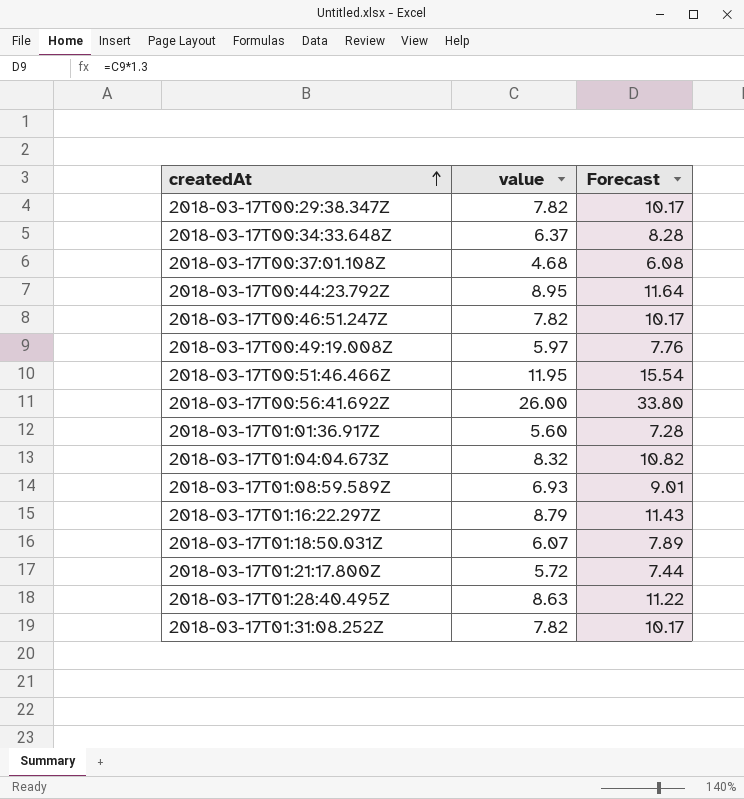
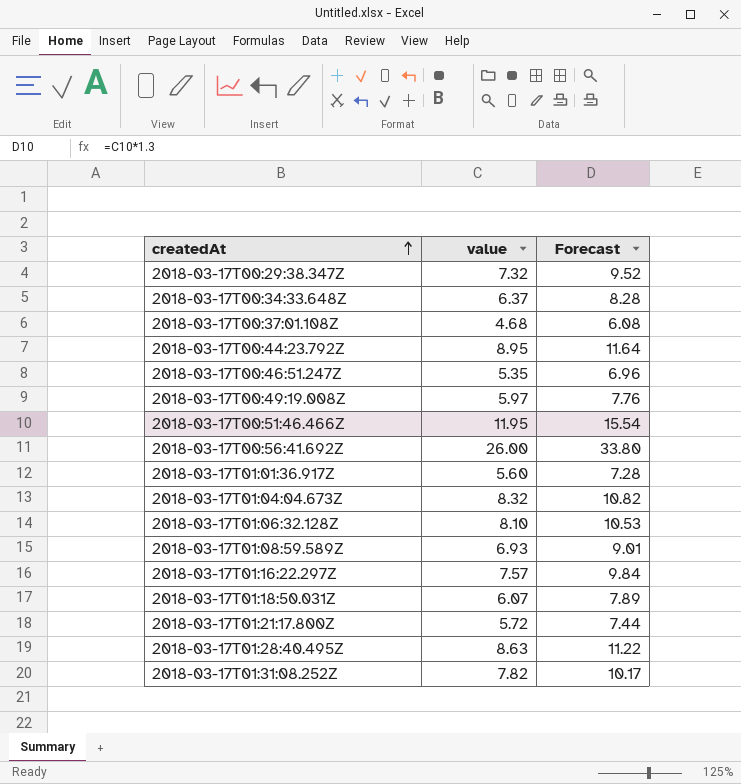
2018-03-17T00:29:38.347Z | value: 7.82 -> 7.32
2018-03-17T00:29:38.347Z | Forecast: 10.17 -> 9.52
2018-03-17T00:46:51.247Z | value: 7.82 -> 5.35
2018-03-17T00:46:51.247Z | Forecast: 10.17 -> 6.96
row 2018-03-17T01:06:32.128Z: none -> 8.10 | 10.53
2018-03-17T01:16:22.297Z | value: 8.79 -> 7.57
2018-03-17T01:16:22.297Z | Forecast: 11.43 -> 9.84

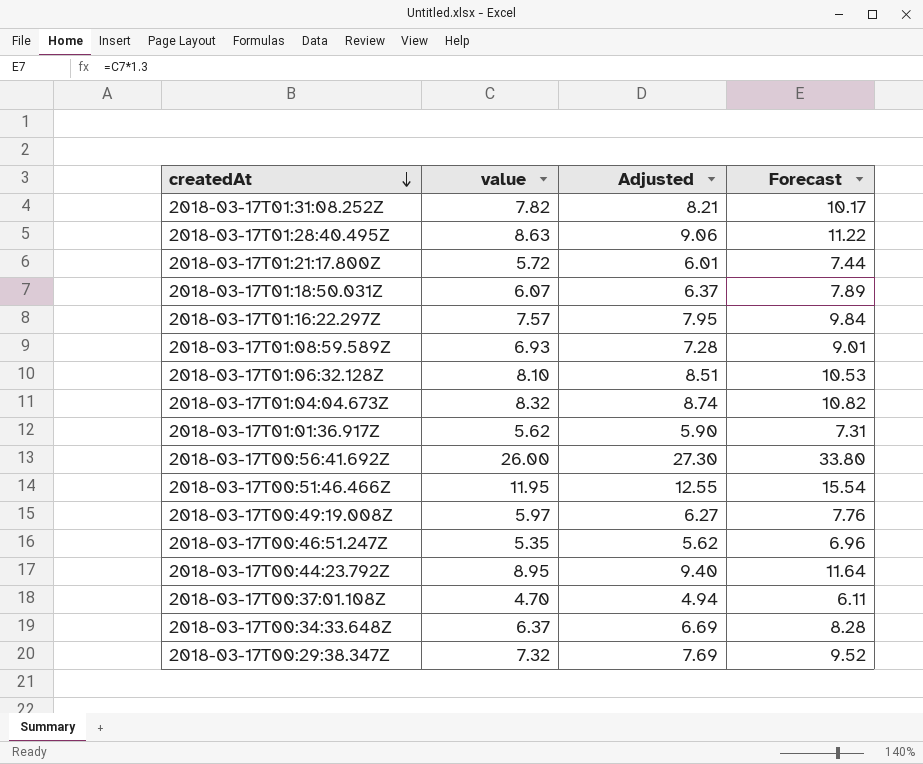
row order: createdAt ascending -> createdAt descending
column Adjusted | formula: none -> [value] * 1.05
2018-03-17T01:01:36.917Z | value: 5.60 -> 5.62
2018-03-17T01:01:36.917Z | Forecast: 7.28 -> 7.31
2018-03-17T00:37:01.108Z | value: 4.68 -> 4.70
2018-03-17T00:37:01.108Z | Forecast: 6.08 -> 6.11

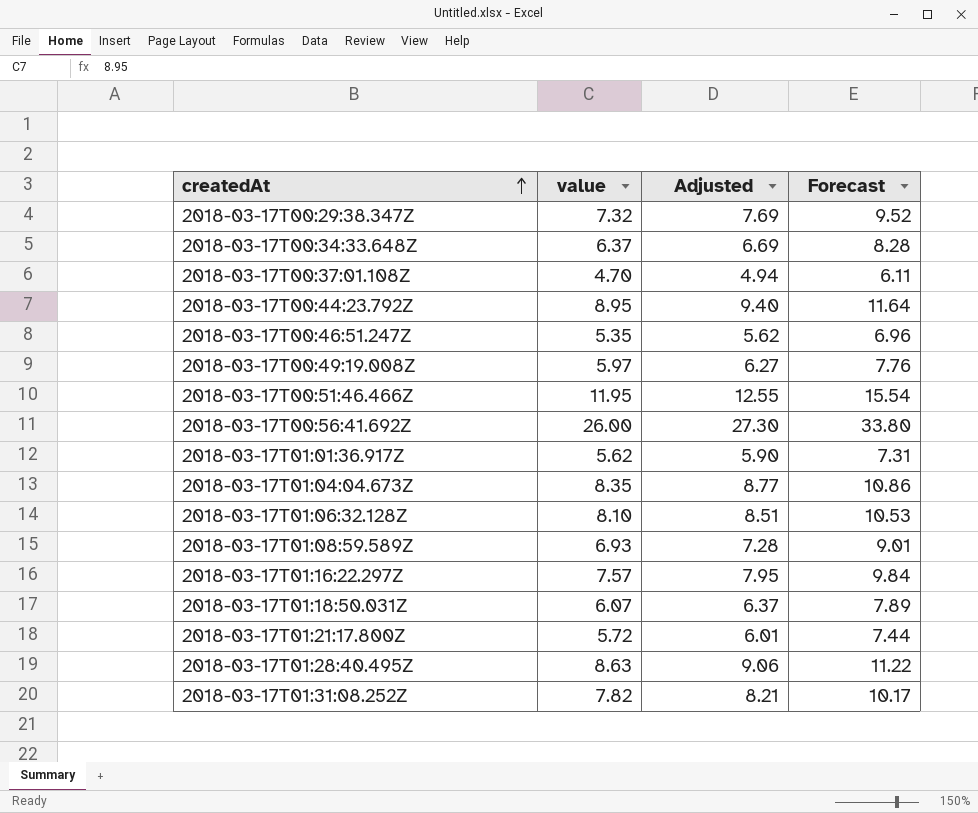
row order: createdAt descending -> createdAt ascending
2018-03-17T01:04:04.673Z | value: 8.32 -> 8.35
2018-03-17T01:04:04.673Z | Adjusted: 8.74 -> 8.77
2018-03-17T01:04:04.673Z | Forecast: 10.82 -> 10.86

